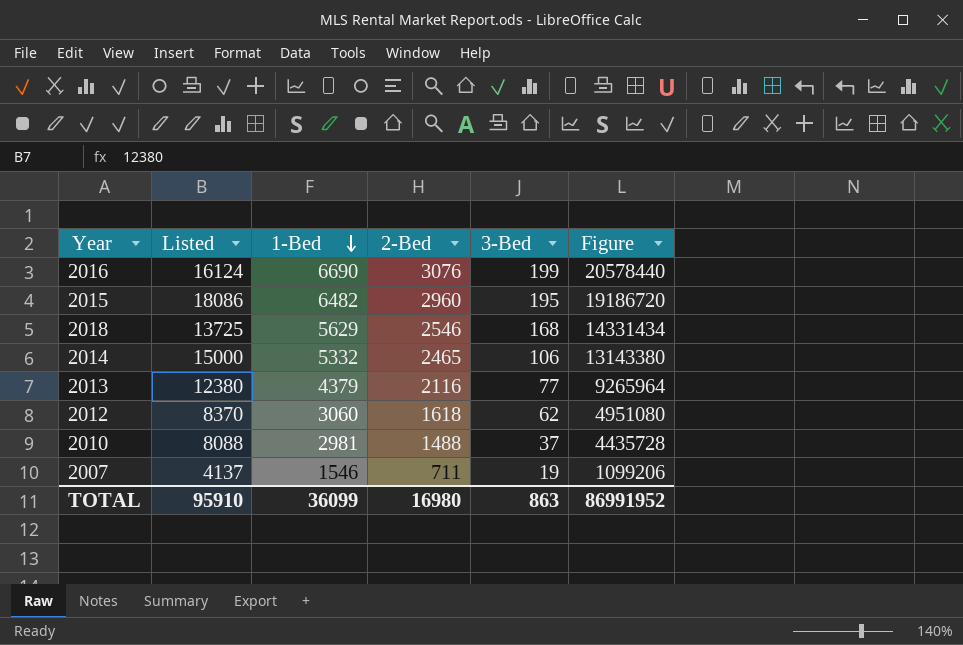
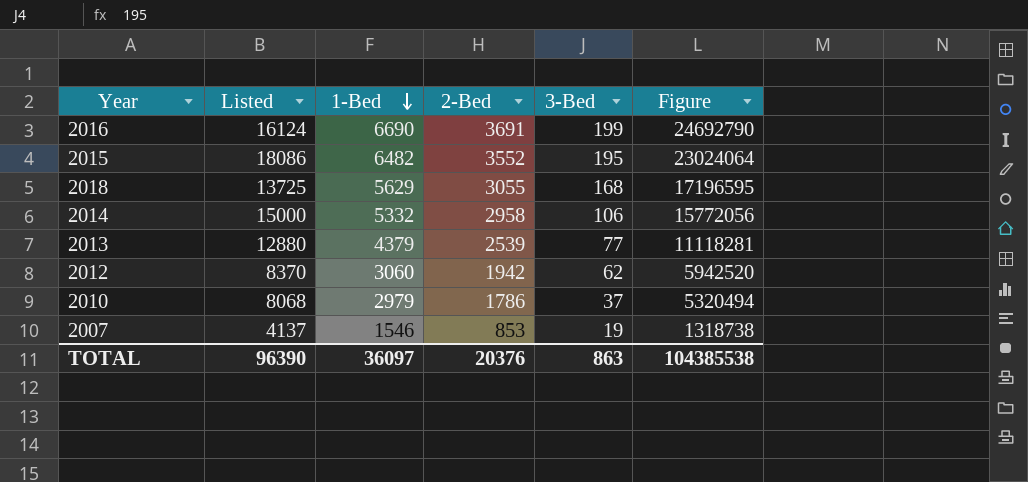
2016 | 2-Bed: 3076 -> 3691
2016 | Figure: 20578440 -> 24692790
2015 | 2-Bed: 2960 -> 3552
2015 | Figure: 19186720 -> 23024064
2018 | 2-Bed: 2546 -> 3055
2018 | Figure: 14331434 -> 17196595
2014 | 2-Bed: 2465 -> 2958
2014 | Figure: 13143380 -> 15772056
2013 | Listed: 12380 -> 12880
2013 | 2-Bed: 2116 -> 2539
2013 | Figure: 9265964 -> 11118281
2012 | 2-Bed: 1618 -> 1942
2012 | Figure: 4951080 -> 5942520
2010 | Listed: 8088 -> 8068
2010 | 1-Bed: 2981 -> 2979
2010 | 2-Bed: 1488 -> 1786
2010 | Figure: 4435728 -> 5320494
2007 | 2-Bed: 711 -> 853
2007 | Figure: 1099206 -> 1318738
TOTAL | Listed: 95910 -> 96390
TOTAL | 1-Bed: 36099 -> 36097
TOTAL | 2-Bed: 16980 -> 20376
TOTAL | Figure: 86991952 -> 104385538

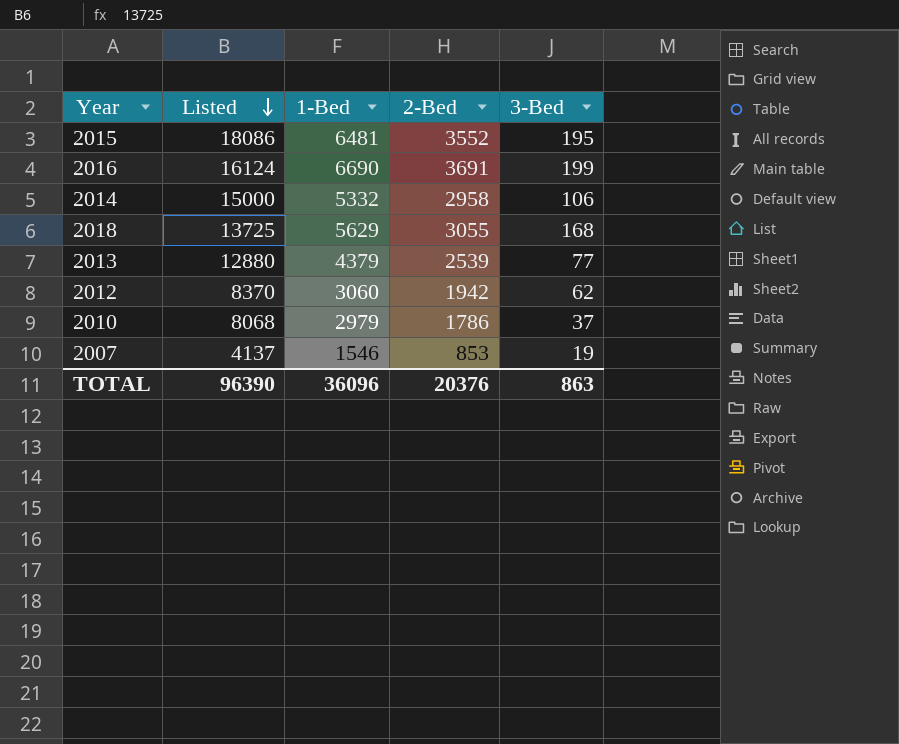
row order: 1-Bed descending -> Listed descending
column Figure | formula: [1-Bed] * [2-Bed] -> none
2015 | 1-Bed: 6482 -> 6481
TOTAL | 1-Bed: 36097 -> 36096

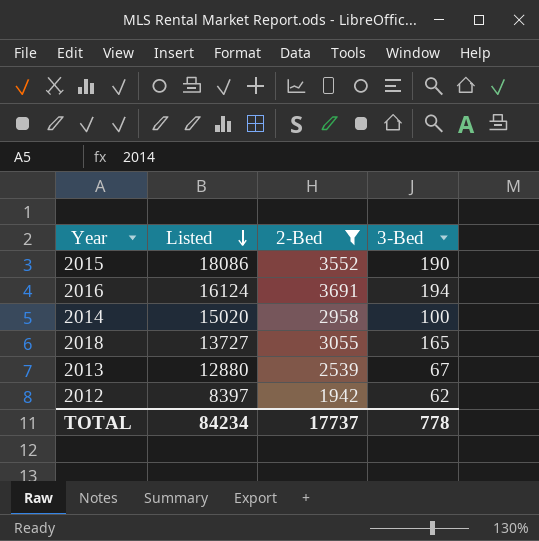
filter: none -> 2-Bed >= 1942
column 1-Bed | position: 3 -> none
2015 | 3-Bed: 195 -> 190
2016 | 3-Bed: 199 -> 194
2014 | Listed: 15000 -> 15020
2014 | 3-Bed: 106 -> 100
2018 | Listed: 13725 -> 13727
2018 | 3-Bed: 168 -> 165
2013 | 3-Bed: 77 -> 67
2012 | Listed: 8370 -> 8397
TOTAL | Listed: 96390 -> 84234
TOTAL | 2-Bed: 20376 -> 17737
TOTAL | 3-Bed: 863 -> 778

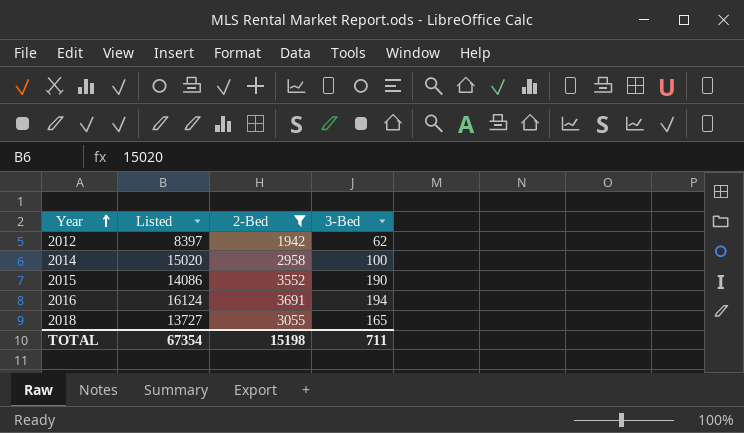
row order: Listed descending -> Year ascending
row 2013: 12880 | 2539 | 67 -> none
2015 | Listed: 18086 -> 14086
TOTAL | Listed: 84234 -> 67354
TOTAL | 2-Bed: 17737 -> 15198
TOTAL | 3-Bed: 778 -> 711

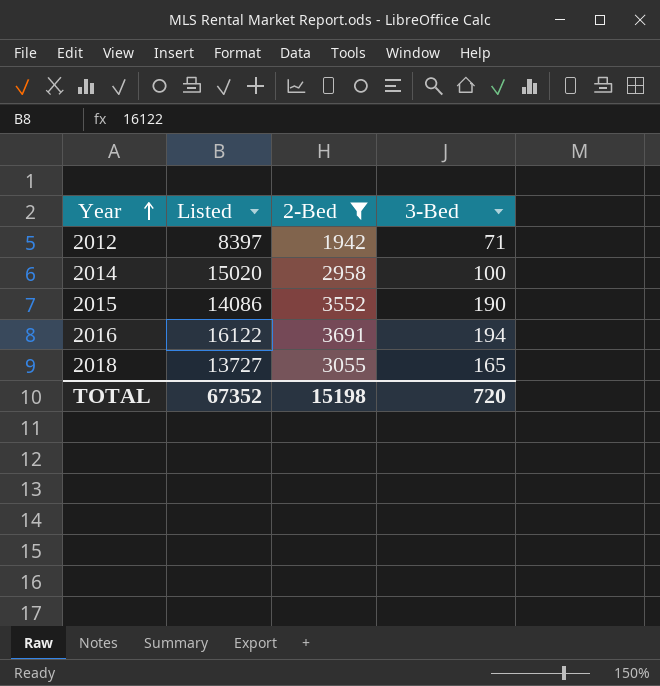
2012 | 3-Bed: 62 -> 71
2016 | Listed: 16124 -> 16122
TOTAL | Listed: 67354 -> 67352
TOTAL | 3-Bed: 711 -> 720

